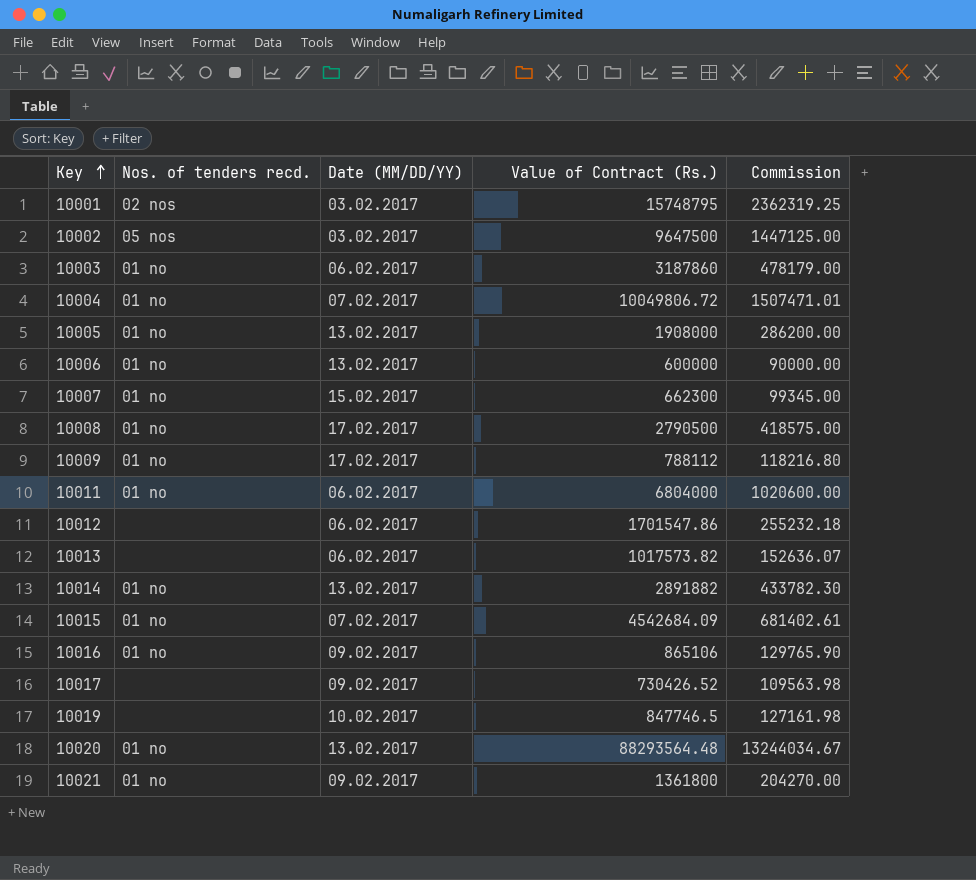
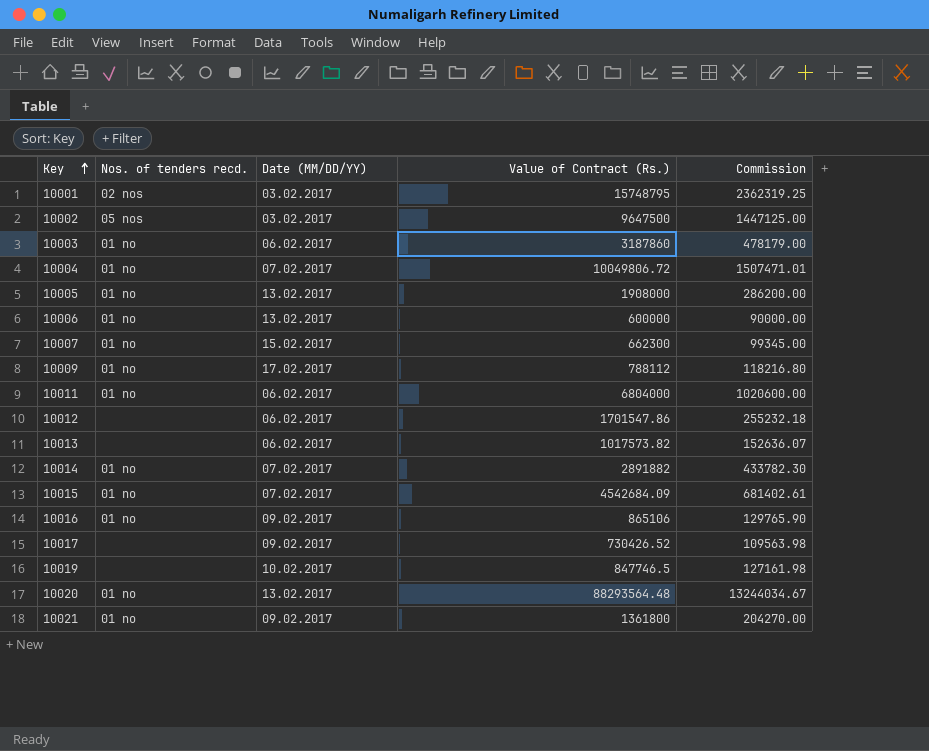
row 10008: 01 no | 17.02.2017 | 2790500 | 418575.00 -> none
10014 | Date (MM/DD/YY): 13.02.2017 -> 07.02.2017

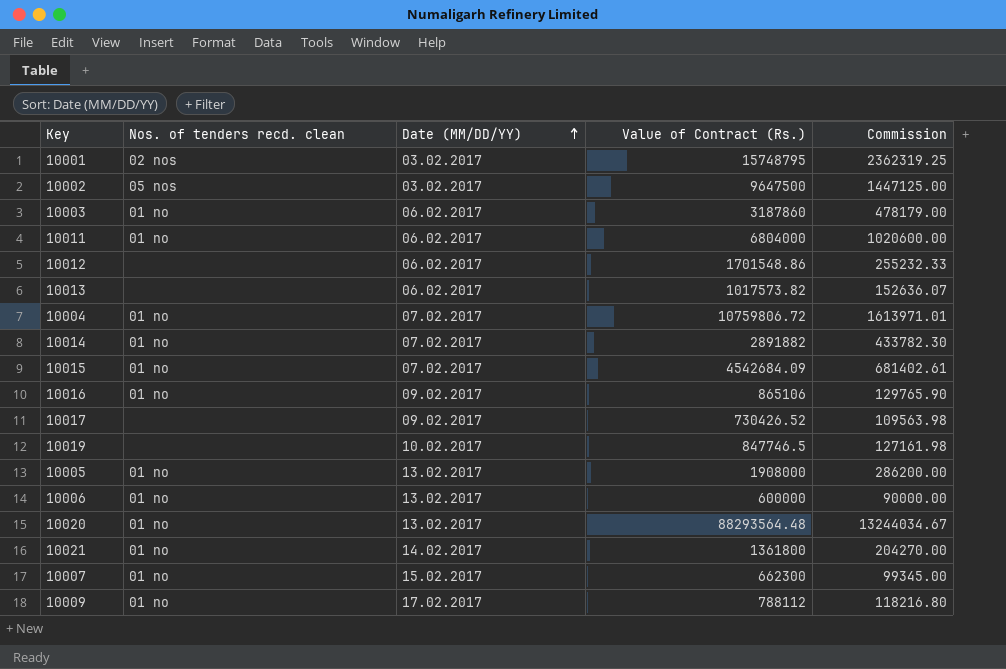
row order: Key ascending -> Date (MM/DD/YY) ascending
column name: Nos. of tenders recd. -> Nos. of tenders recd. clean
10012 | Value of Contract (Rs.): 1701547.86 -> 1701548.86
10012 | Commission: 255232.18 -> 255232.33
10004 | Value of Contract (Rs.): 10049806.72 -> 10759806.72
10004 | Commission: 1507471.01 -> 1613971.01
10021 | Date (MM/DD/YY): 09.02.2017 -> 14.02.2017

